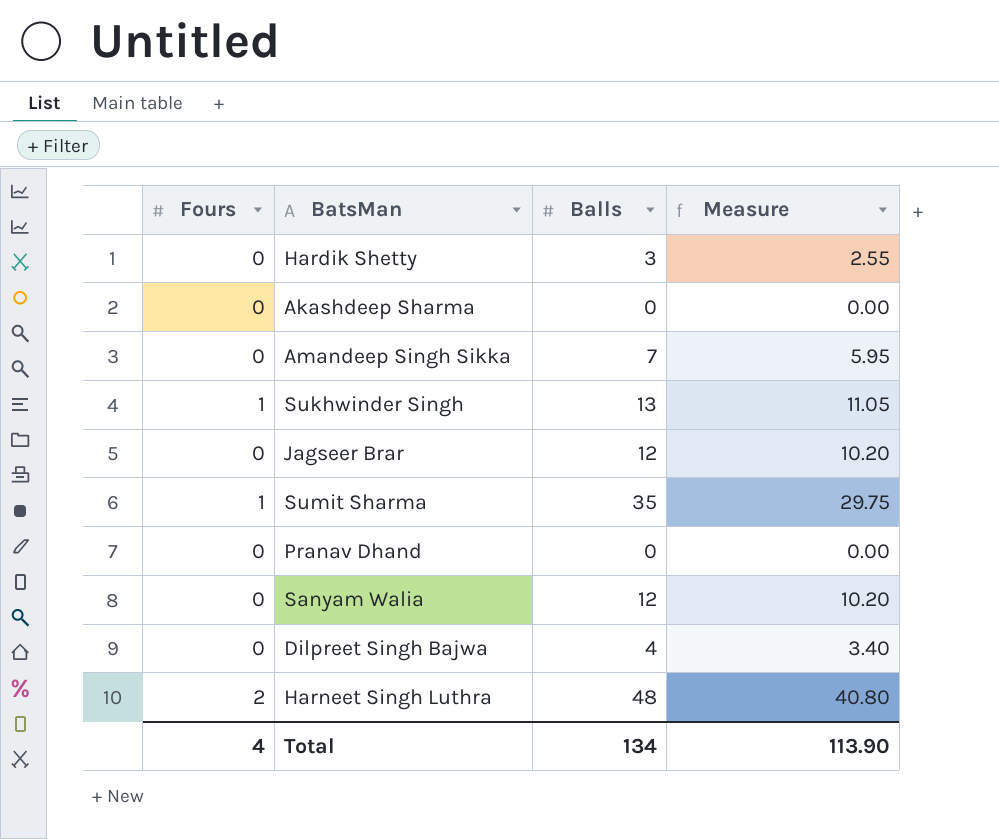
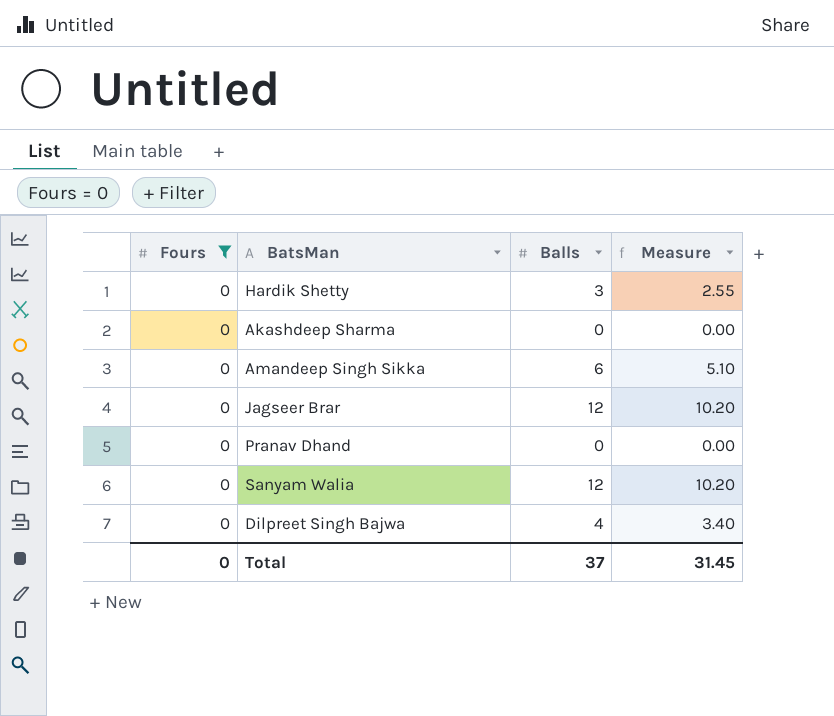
filter: none -> Fours = 0
Amandeep Singh Sikka | Balls: 7 -> 6
Amandeep Singh Sikka | Measure: 5.95 -> 5.10
Total | Fours: 4 -> 0
Total | Balls: 134 -> 37
Total | Measure: 113.90 -> 31.45

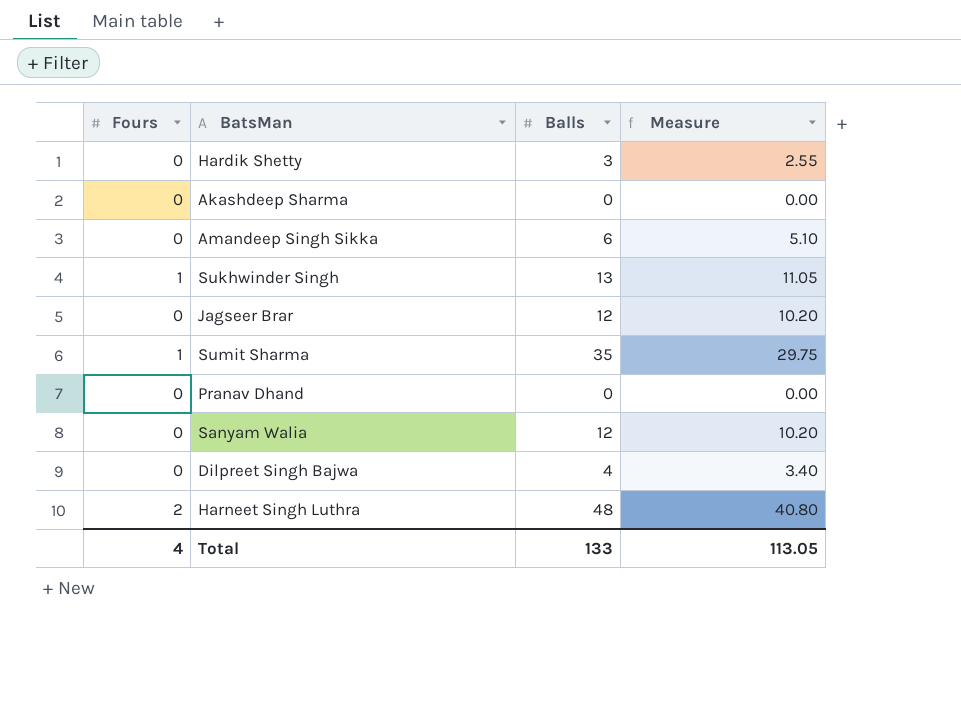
filter: Fours = 0 -> none
Total | Fours: 0 -> 4
Total | Balls: 37 -> 133
Total | Measure: 31.45 -> 113.05

